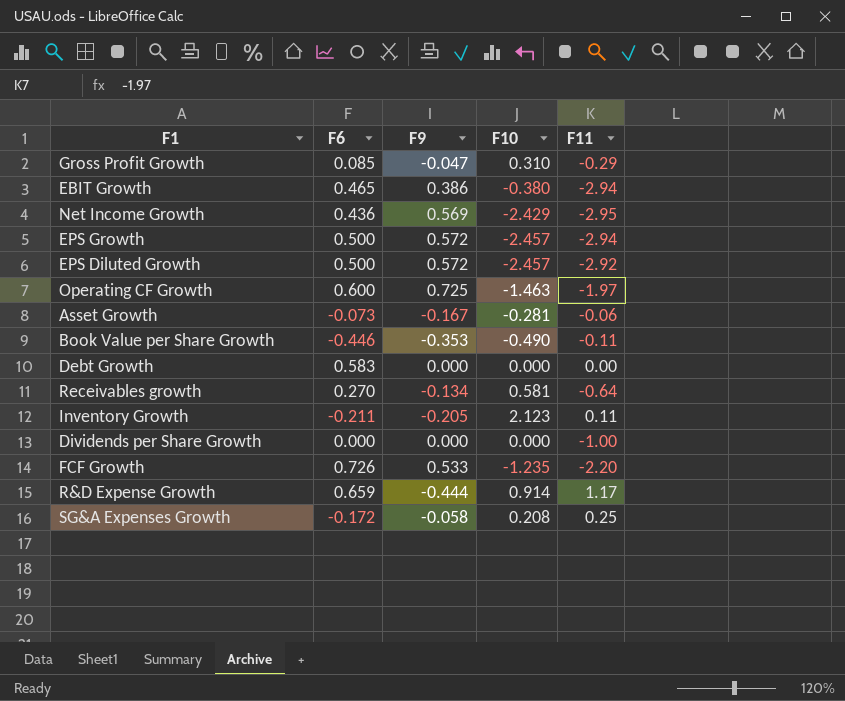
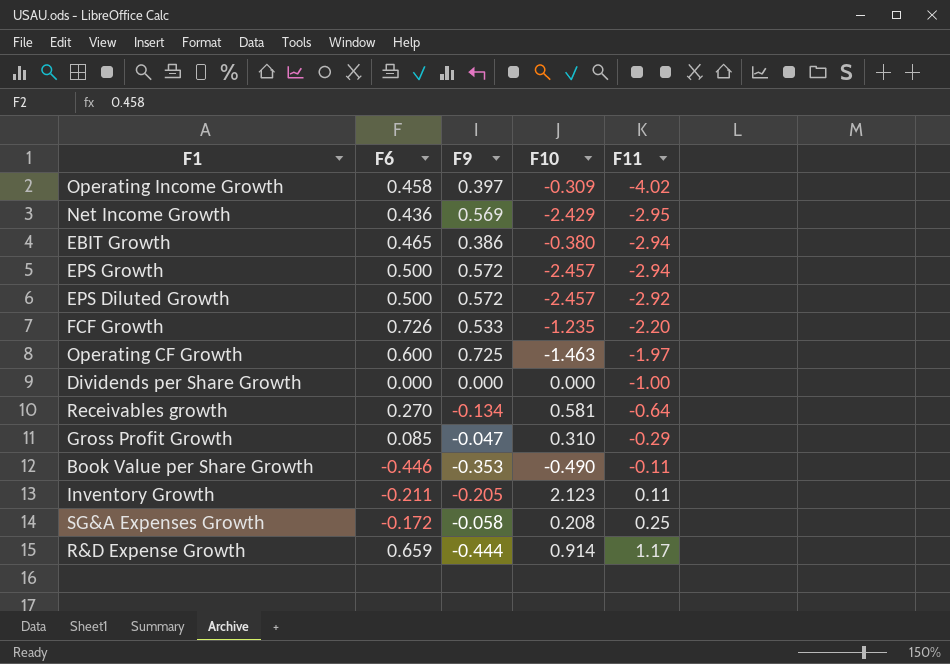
row order: none -> F11 ascending
row Asset Growth: -0.073 | -0.167 | -0.281 | -0.06 -> none
row Debt Growth: 0.583 | 0.000 | 0.000 | 0.00 -> none
row Operating Income Growth: none -> 0.458 | 0.397 | -0.309 | -4.02

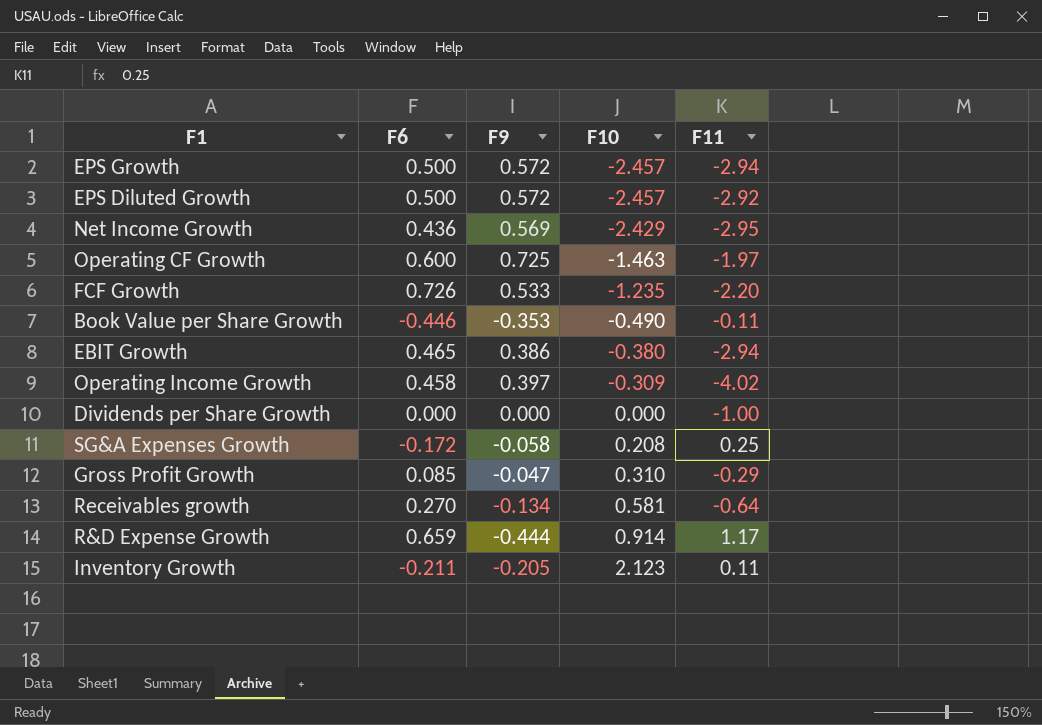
row order: F11 ascending -> F10 ascending

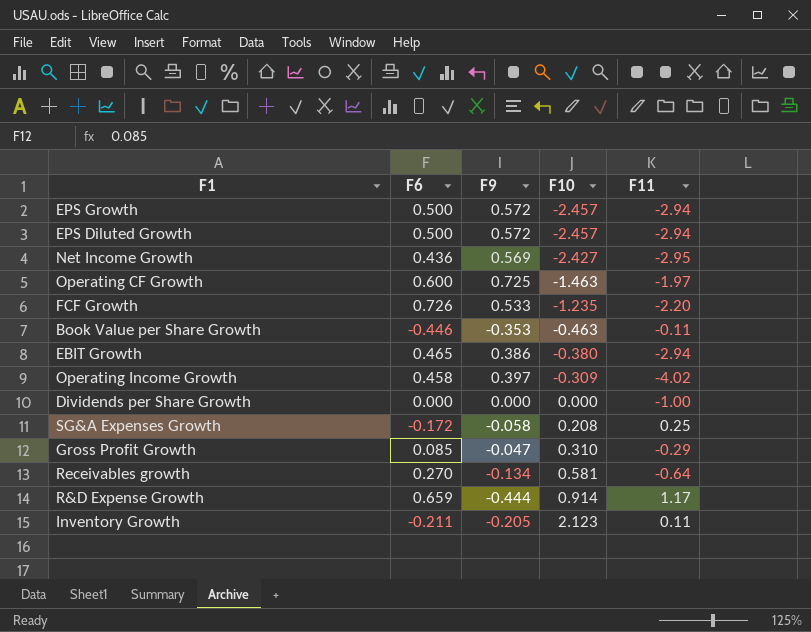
EPS Diluted Growth | F11: -2.92 -> -2.94
Net Income Growth | F10: -2.429 -> -2.427
Book Value per Share Growth | F10: -0.490 -> -0.463

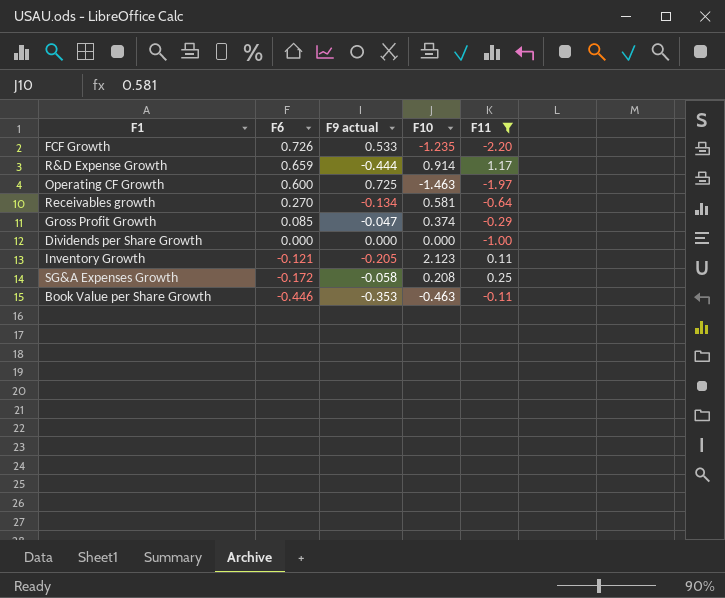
filter: none -> F11 >= -2.20
row order: F10 ascending -> F6 descending
column name: F9 -> F9 actual
Gross Profit Growth | F10: 0.310 -> 0.374
Inventory Growth | F6: -0.211 -> -0.121

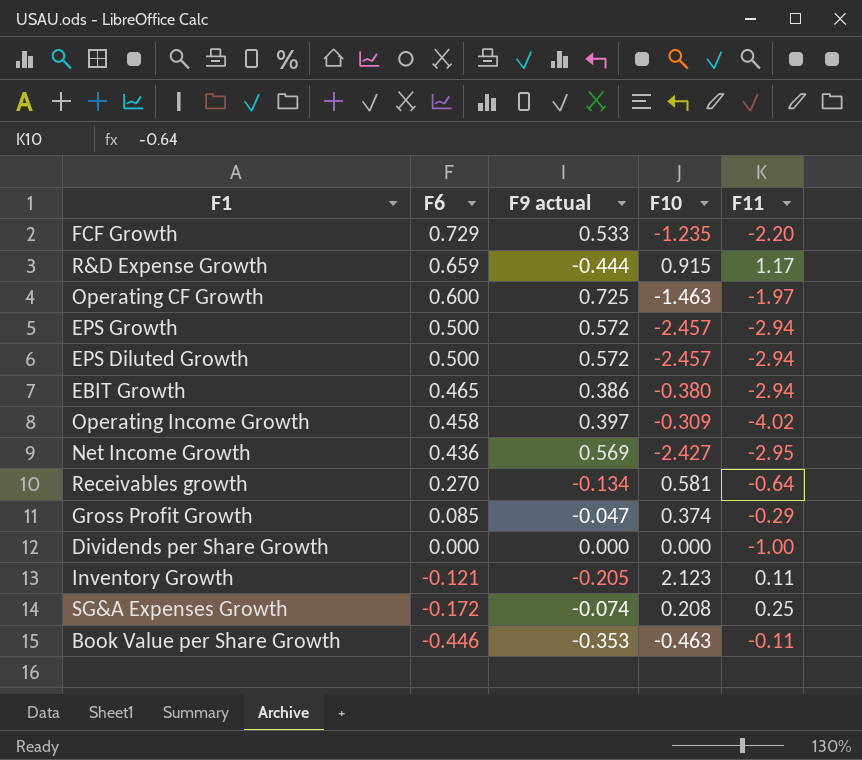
filter: F11 >= -2.20 -> none
FCF Growth | F6: 0.726 -> 0.729
R&D Expense Growth | F10: 0.914 -> 0.915
SG&A Expenses Growth | F9 actual: -0.058 -> -0.074

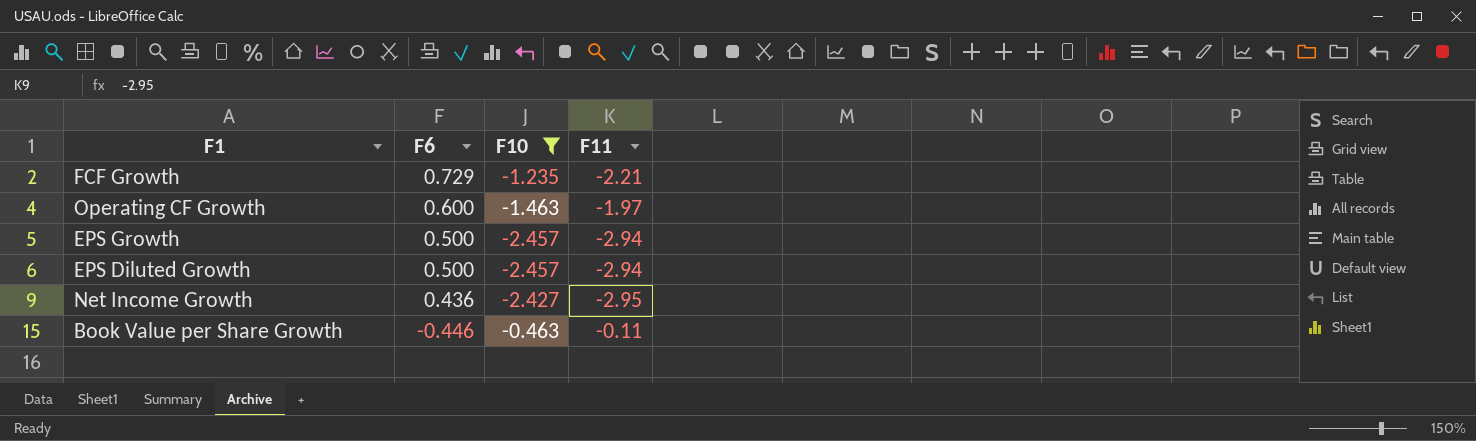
filter: none -> F10 <= -0.463
column F9 actual | position: 3 -> none
FCF Growth | F11: -2.20 -> -2.21

